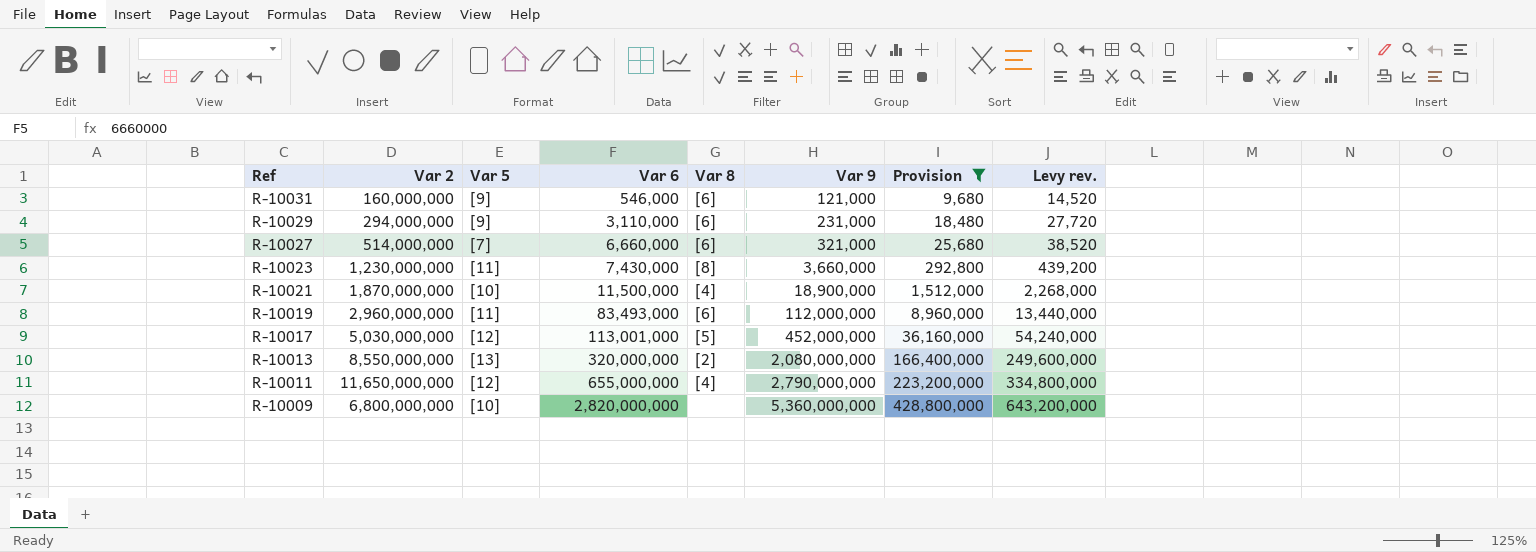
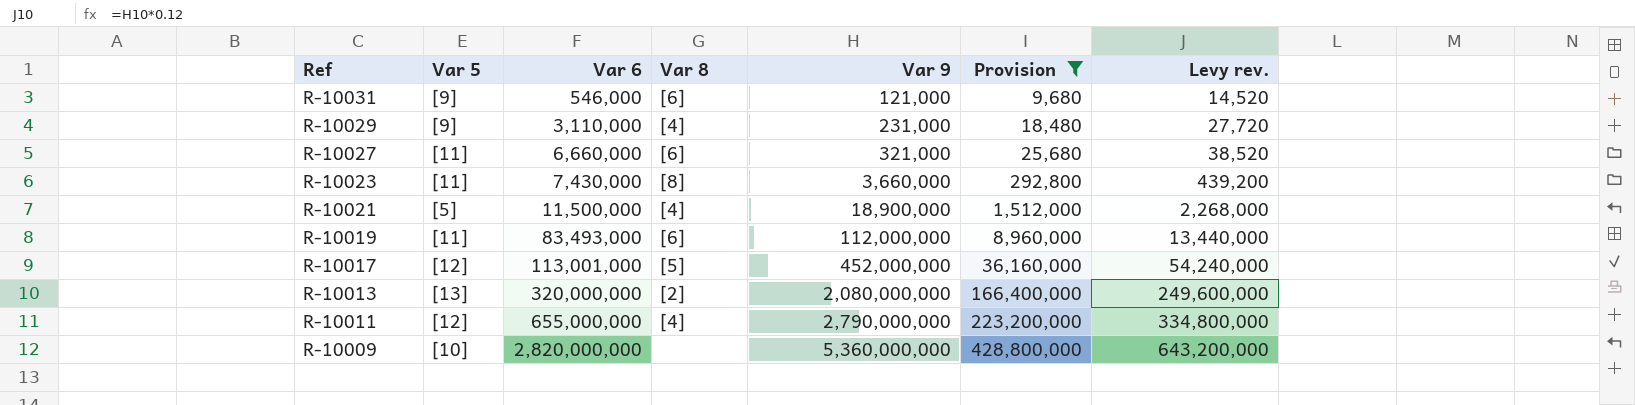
column Var 2 | position: 2 -> none
R-10029 | Var 8: [6] -> [4]
R-10027 | Var 5: [7] -> [11]
R-10021 | Var 5: [10] -> [5]

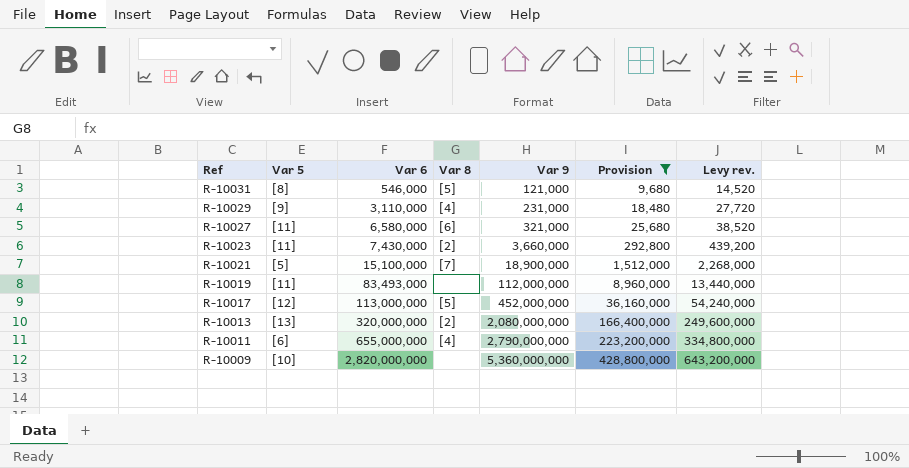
R-10031 | Var 5: [9] -> [8]
R-10031 | Var 8: [6] -> [5]
R-10027 | Var 6: 6,660,000 -> 6,580,000
R-10023 | Var 8: [8] -> [2]
R-10021 | Var 6: 11,500,000 -> 15,100,000
R-10021 | Var 8: [4] -> [7]
R-10019 | Var 8: [6] -> none
R-10017 | Var 6: 113,001,000 -> 113,000,000
R-10011 | Var 5: [12] -> [6]

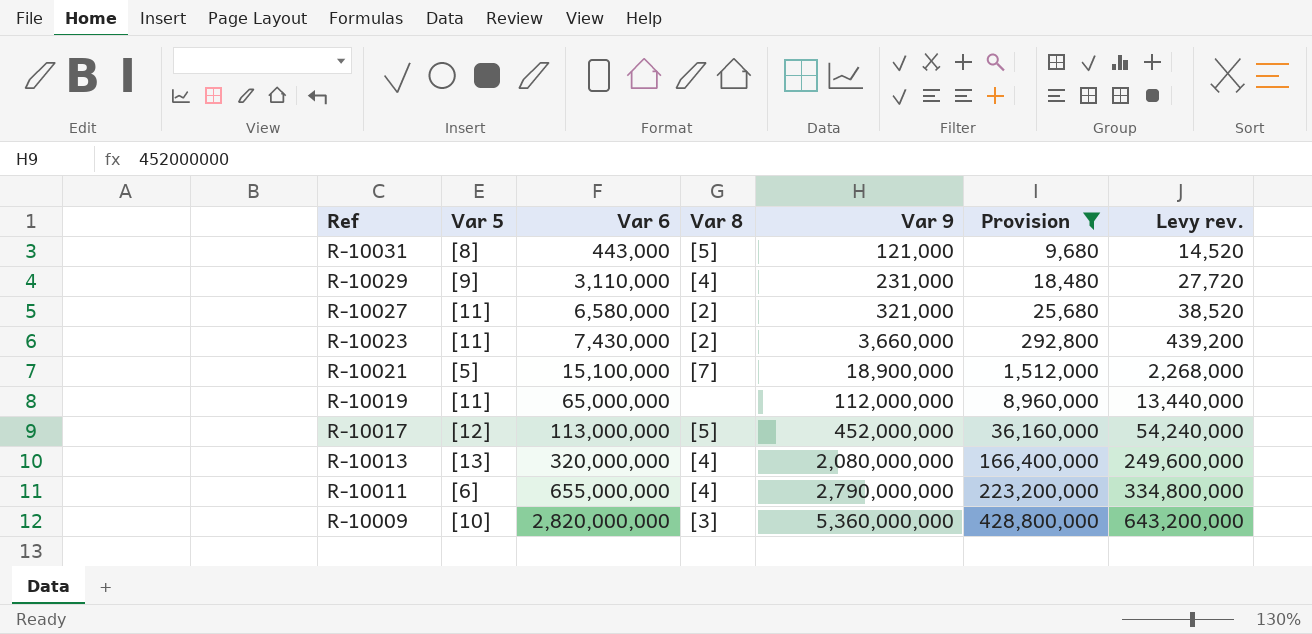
R-10031 | Var 6: 546,000 -> 443,000
R-10027 | Var 8: [6] -> [2]
R-10019 | Var 6: 83,493,000 -> 65,000,000
R-10013 | Var 8: [2] -> [4]
R-10009 | Var 8: none -> [3]

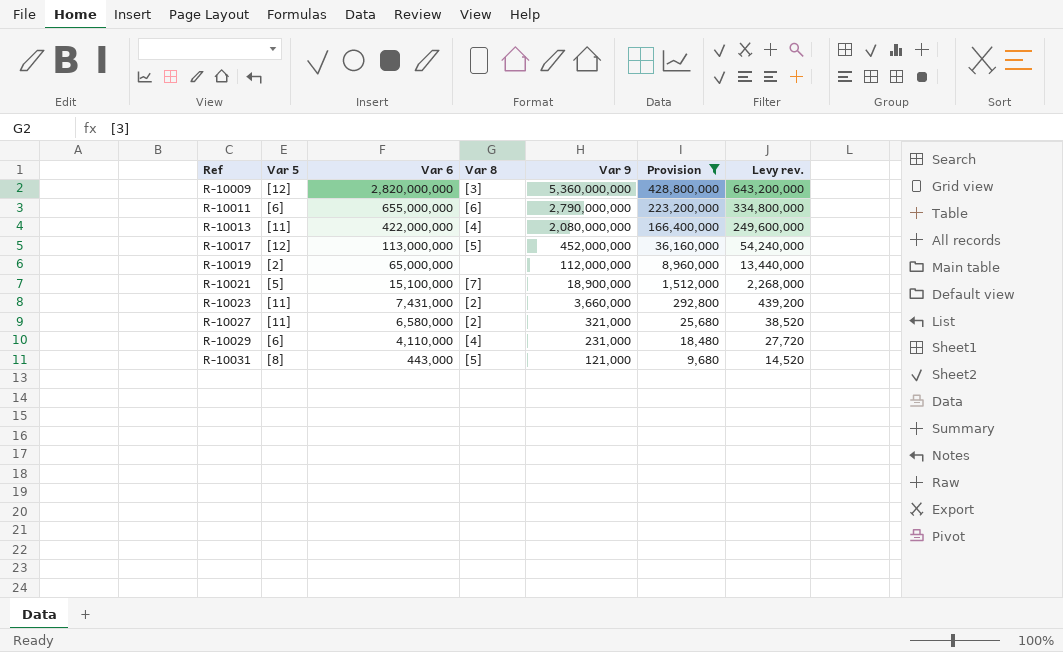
row order: Ref descending -> Ref ascending
R-10009 | Var 5: [10] -> [12]
R-10011 | Var 8: [4] -> [6]
R-10013 | Var 5: [13] -> [11]
R-10013 | Var 6: 320,000,000 -> 422,000,000
R-10019 | Var 5: [11] -> [2]
R-10023 | Var 6: 7,430,000 -> 7,431,000
R-10029 | Var 5: [9] -> [6]
R-10029 | Var 6: 3,110,000 -> 4,110,000

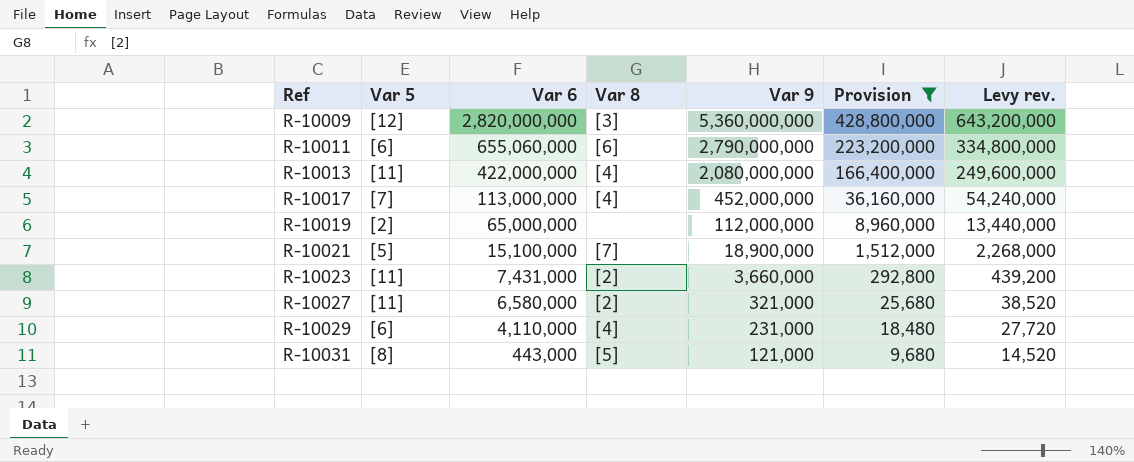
R-10011 | Var 6: 655,000,000 -> 655,060,000
R-10017 | Var 5: [12] -> [7]
R-10017 | Var 8: [5] -> [4]

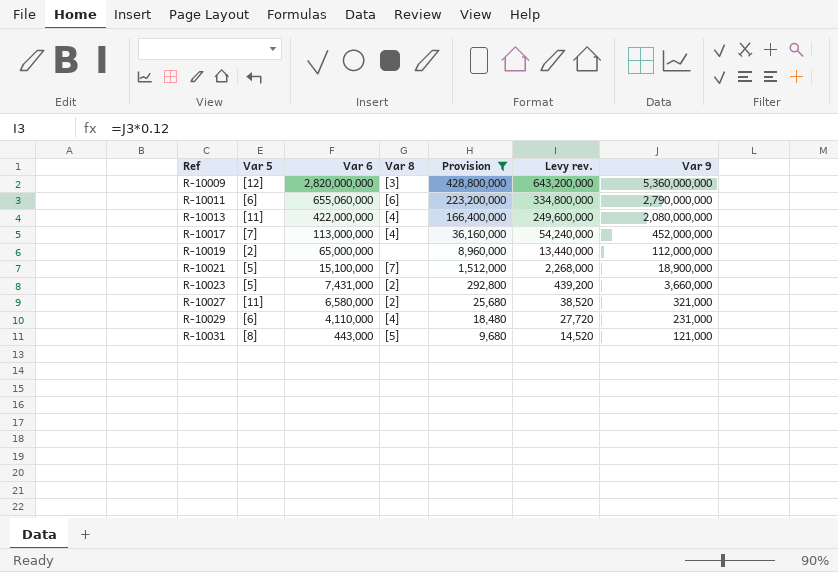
column Var 9 | position: 5 -> 7
R-10023 | Var 5: [11] -> [5]

